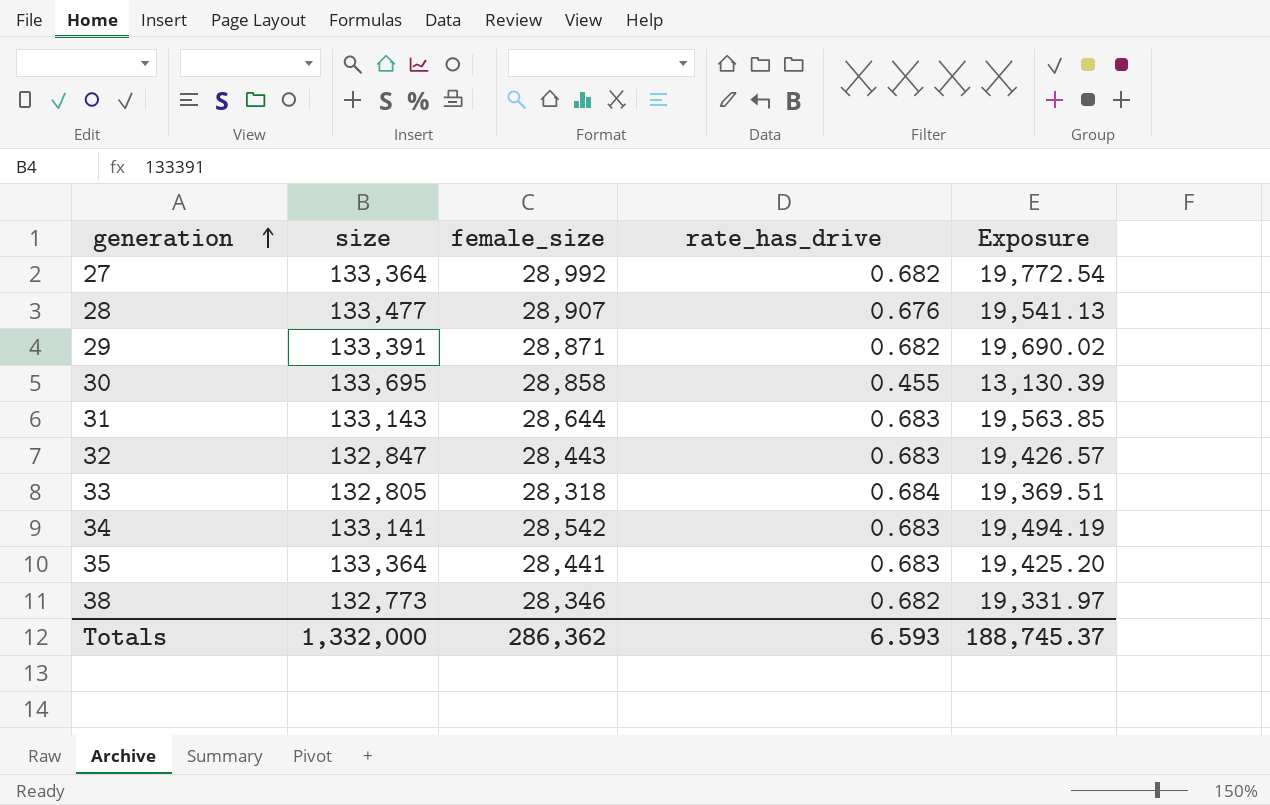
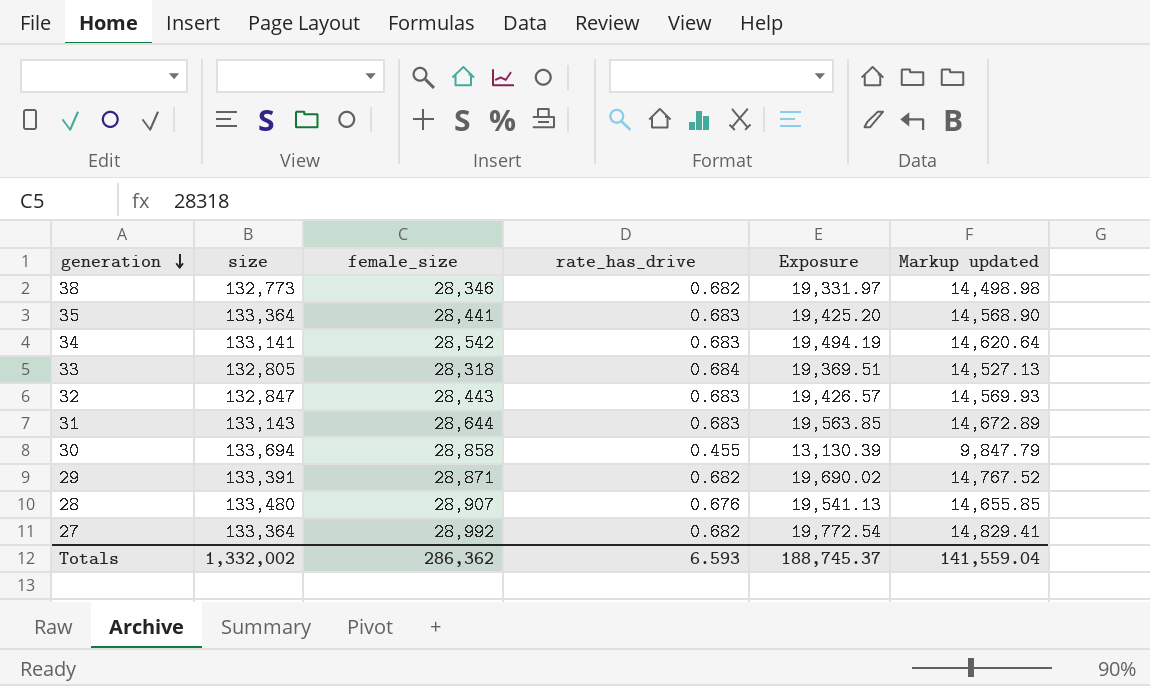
row order: generation ascending -> generation descending
column Markup updated | formula: none -> [Exposure] * 0.75
30 | size: 133,695 -> 133,694
28 | size: 133,477 -> 133,480
Totals | size: 1,332,000 -> 1,332,002

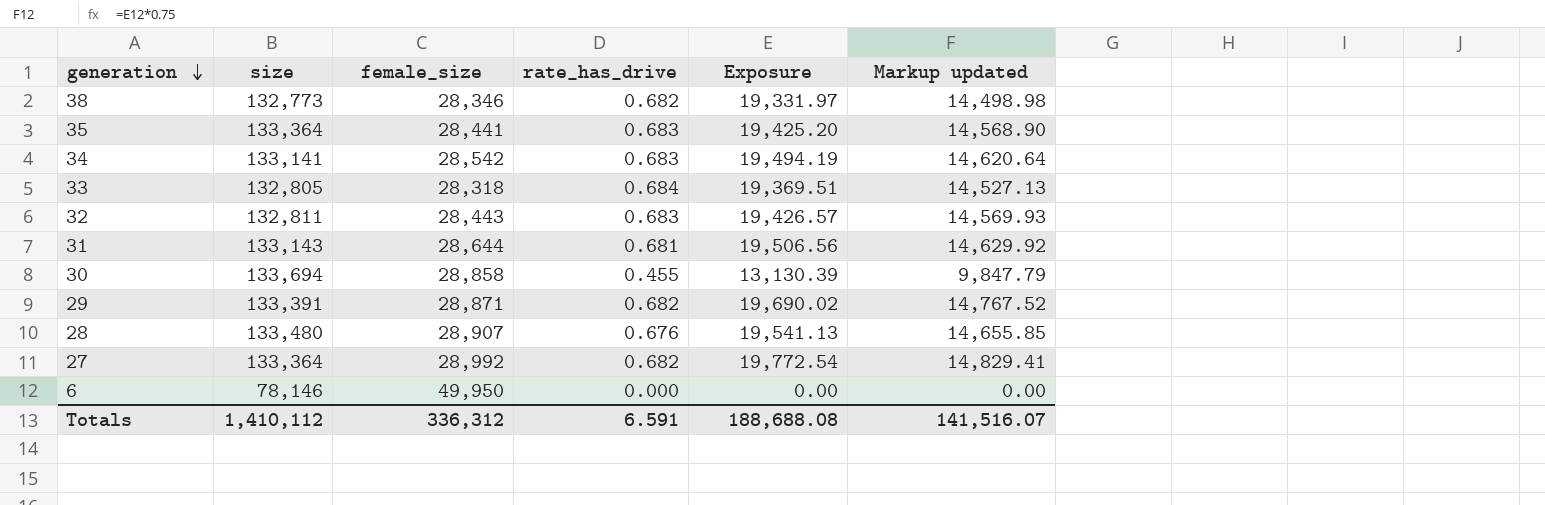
32 | size: 132,847 -> 132,811
31 | rate_has_drive: 0.683 -> 0.681
31 | Exposure: 19,563.85 -> 19,506.56
31 | Markup updated: 14,672.89 -> 14,629.92
row 6: none -> 78,146 | 49,950 | 0.000 | 0.00 | 0.00
Totals | size: 1,332,002 -> 1,410,112
Totals | female_size: 286,362 -> 336,312
Totals | rate_has_drive: 6.593 -> 6.591
Totals | Exposure: 188,745.37 -> 188,688.08
Totals | Markup updated: 141,559.04 -> 141,516.07

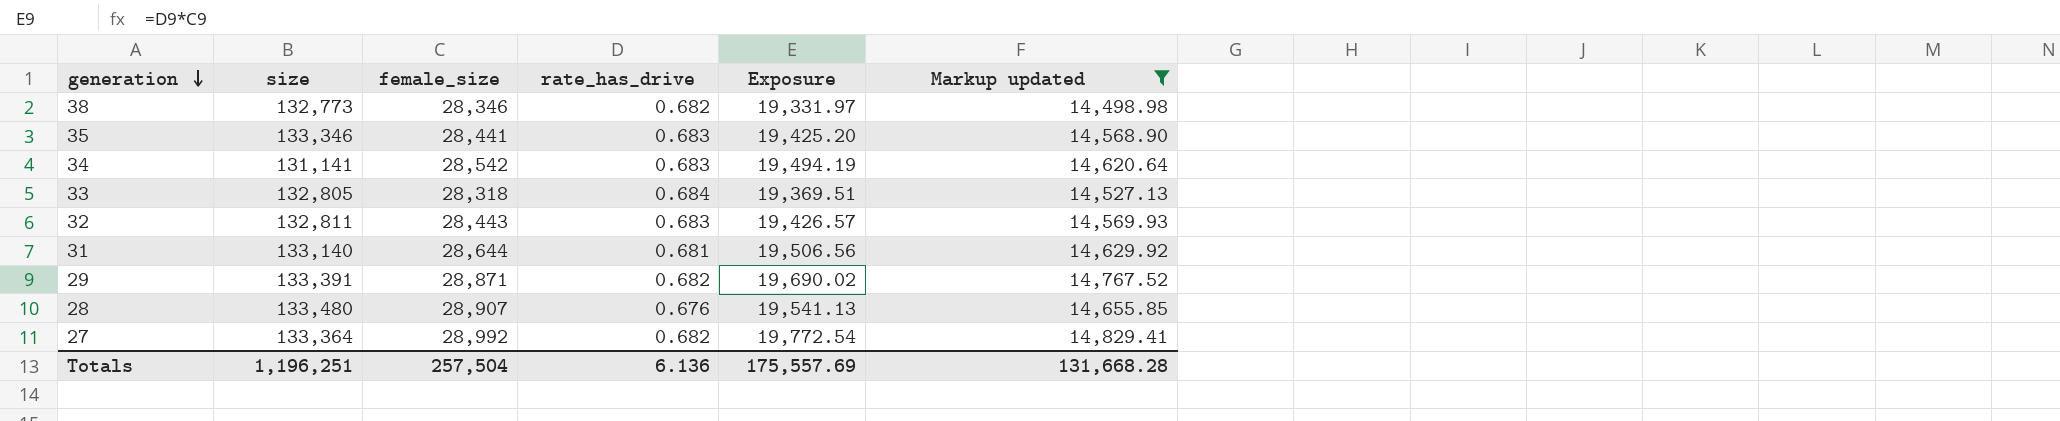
filter: none -> Markup updated >= 14,498.98
35 | size: 133,364 -> 133,346
34 | size: 133,141 -> 131,141
31 | size: 133,143 -> 133,140
Totals | size: 1,410,112 -> 1,196,251
Totals | female_size: 336,312 -> 257,504
Totals | rate_has_drive: 6.591 -> 6.136
Totals | Exposure: 188,688.08 -> 175,557.69
Totals | Markup updated: 141,516.07 -> 131,668.28

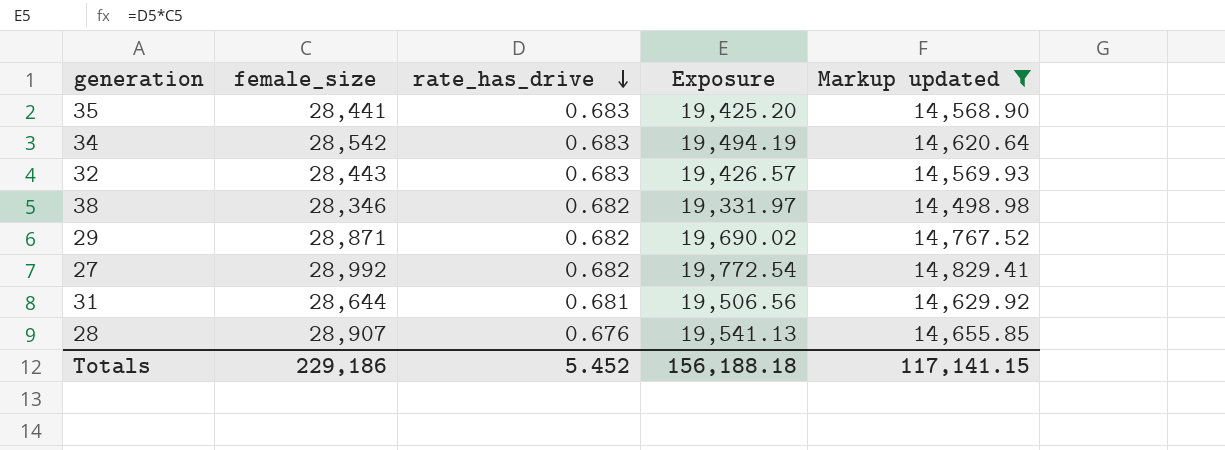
row order: generation descending -> rate_has_drive descending
column size | position: 2 -> none
row 33: 132,805 | 28,318 | 0.684 | 19,369.51 | 14,527.13 -> none
Totals | female_size: 257,504 -> 229,186
Totals | rate_has_drive: 6.136 -> 5.452
Totals | Exposure: 175,557.69 -> 156,188.18
Totals | Markup updated: 131,668.28 -> 117,141.15

